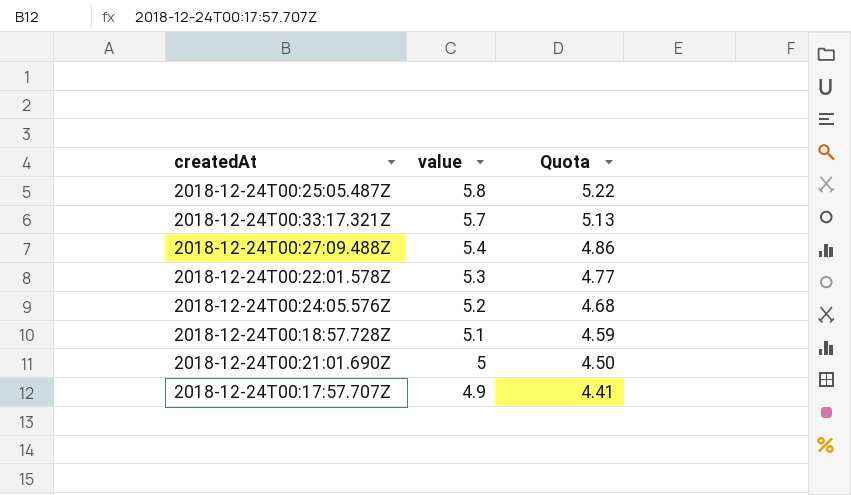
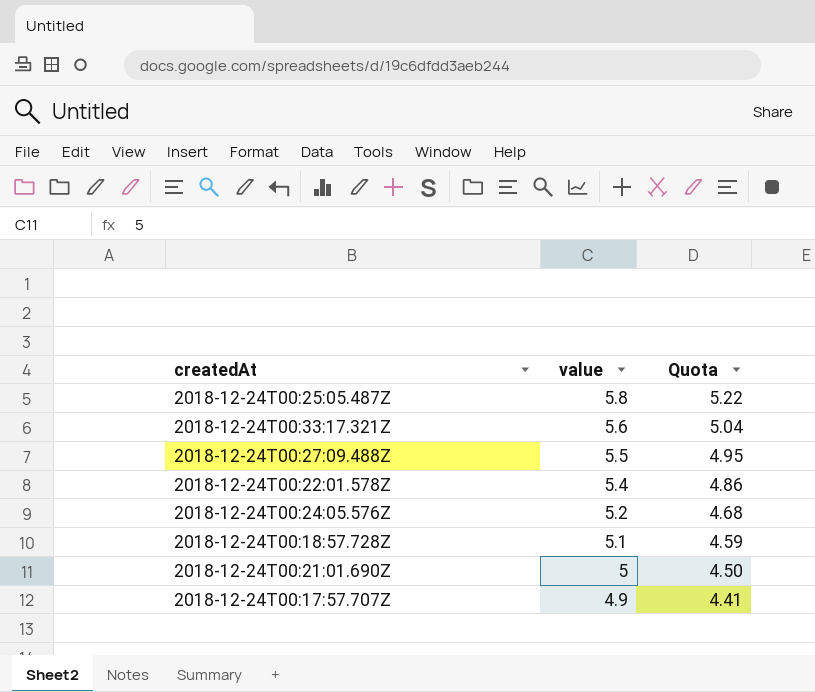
2018-12-24T00:33:17.321Z | value: 5.7 -> 5.6
2018-12-24T00:33:17.321Z | Quota: 5.13 -> 5.04
2018-12-24T00:27:09.488Z | value: 5.4 -> 5.5
2018-12-24T00:27:09.488Z | Quota: 4.86 -> 4.95
2018-12-24T00:22:01.578Z | value: 5.3 -> 5.4
2018-12-24T00:22:01.578Z | Quota: 4.77 -> 4.86

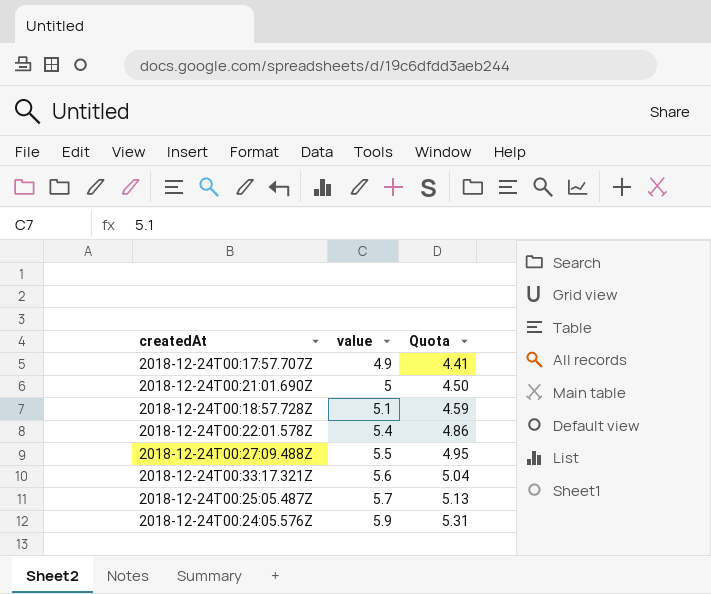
row order: value descending -> value ascending
2018-12-24T00:25:05.487Z | value: 5.8 -> 5.7
2018-12-24T00:25:05.487Z | Quota: 5.22 -> 5.13
2018-12-24T00:24:05.576Z | value: 5.2 -> 5.9
2018-12-24T00:24:05.576Z | Quota: 4.68 -> 5.31

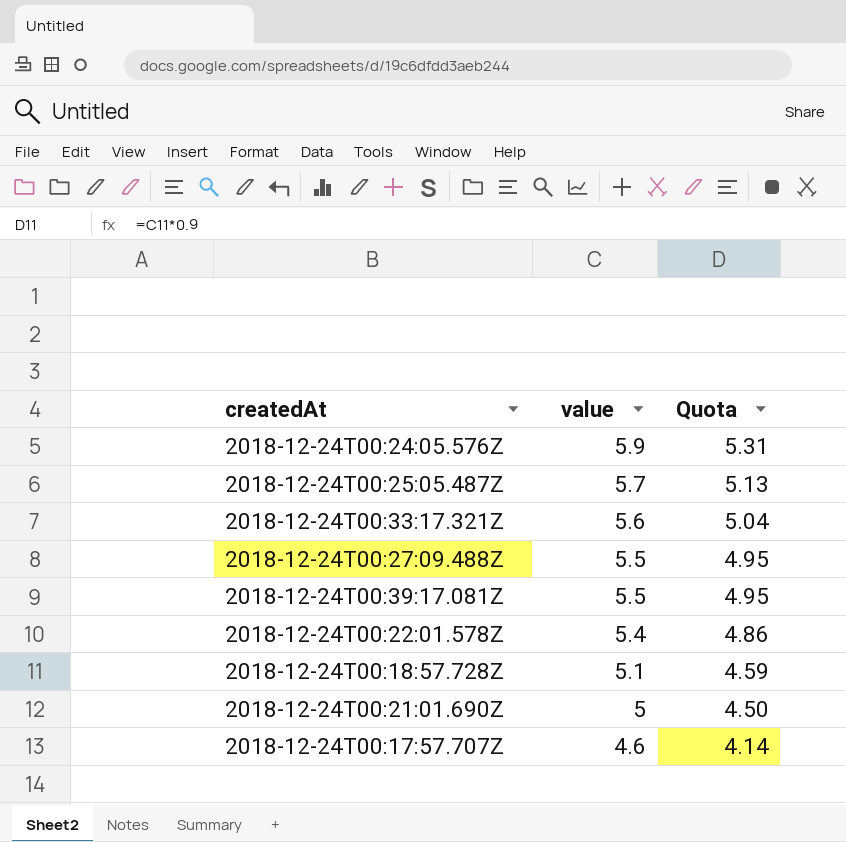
row order: value ascending -> value descending
row 2018-12-24T00:39:17.081Z: none -> 5.5 | 4.95
2018-12-24T00:17:57.707Z | value: 4.9 -> 4.6
2018-12-24T00:17:57.707Z | Quota: 4.41 -> 4.14

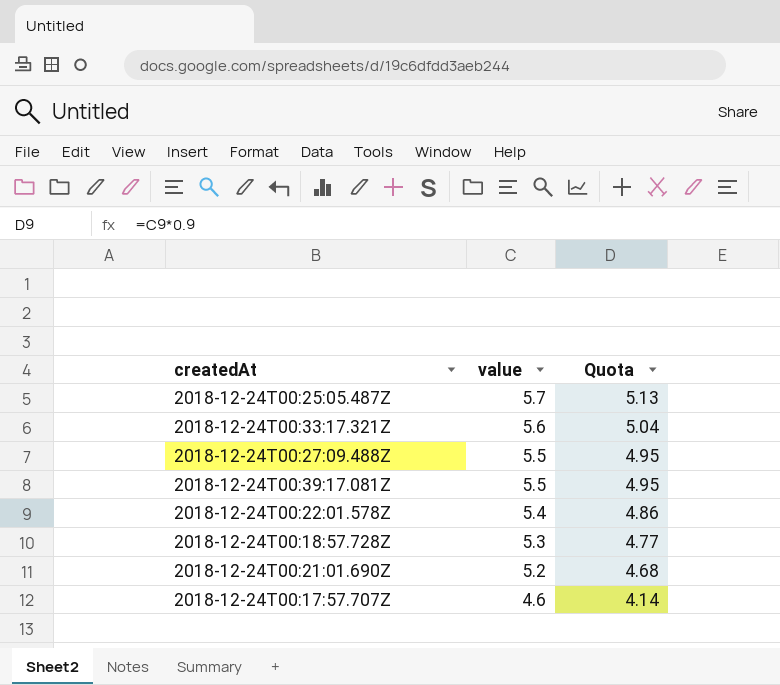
row 2018-12-24T00:24:05.576Z: 5.9 | 5.31 -> none
2018-12-24T00:18:57.728Z | value: 5.1 -> 5.3
2018-12-24T00:18:57.728Z | Quota: 4.59 -> 4.77
2018-12-24T00:21:01.690Z | value: 5 -> 5.2
2018-12-24T00:21:01.690Z | Quota: 4.50 -> 4.68

